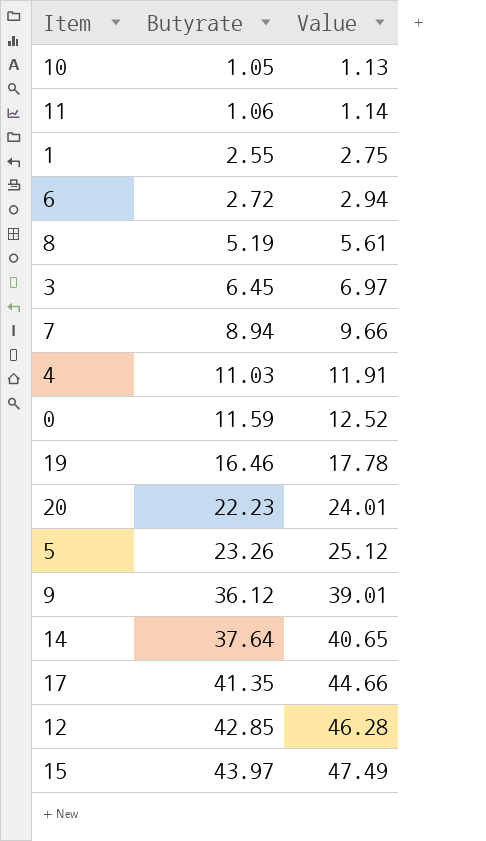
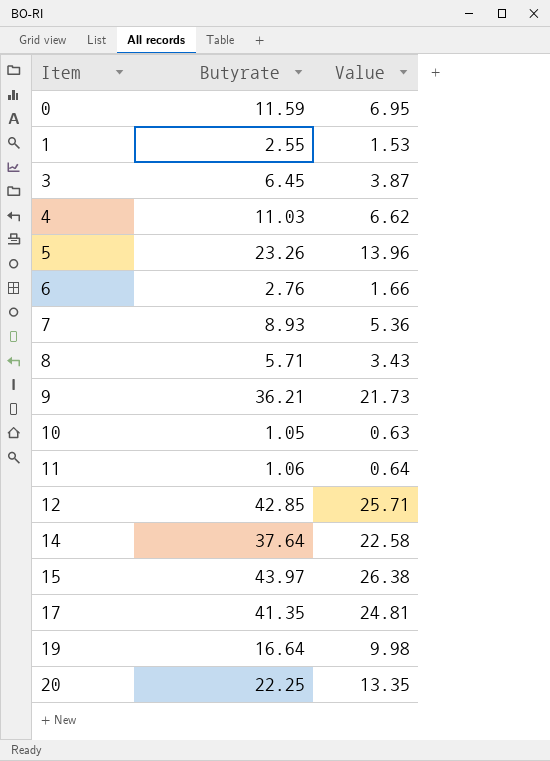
row order: Butyrate ascending -> Item ascending
column Value | formula: [Butyrate] * 1.08 -> [Butyrate] * 0.6
6 | Butyrate: 2.72 -> 2.76
7 | Butyrate: 8.94 -> 8.93
8 | Butyrate: 5.19 -> 5.71
9 | Butyrate: 36.12 -> 36.21
19 | Butyrate: 16.46 -> 16.64
20 | Butyrate: 22.23 -> 22.25

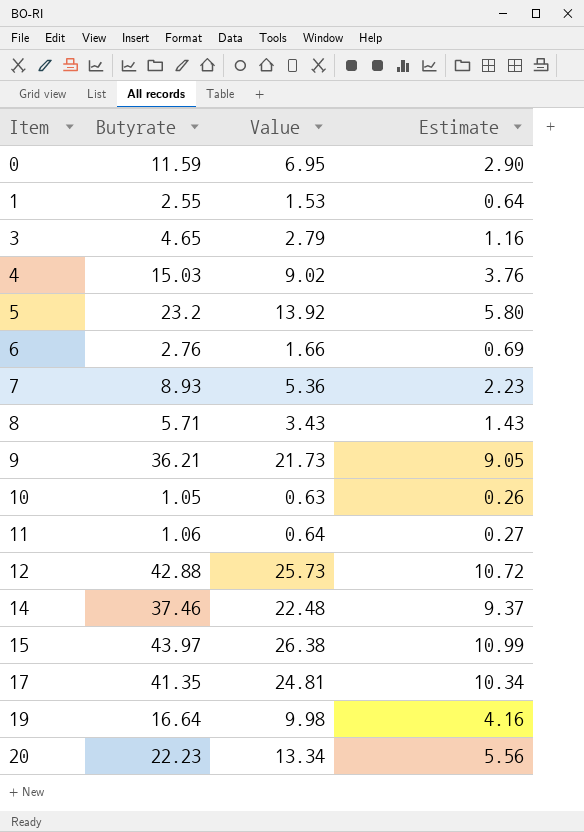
column Estimate | formula: none -> [Butyrate] * 0.25
3 | Butyrate: 6.45 -> 4.65
3 | Value: 3.87 -> 2.79
4 | Butyrate: 11.03 -> 15.03
4 | Value: 6.62 -> 9.02
5 | Butyrate: 23.26 -> 23.2
5 | Value: 13.96 -> 13.92
12 | Butyrate: 42.85 -> 42.88
12 | Value: 25.71 -> 25.73
14 | Butyrate: 37.64 -> 37.46
14 | Value: 22.58 -> 22.48
20 | Butyrate: 22.25 -> 22.23
20 | Value: 13.35 -> 13.34

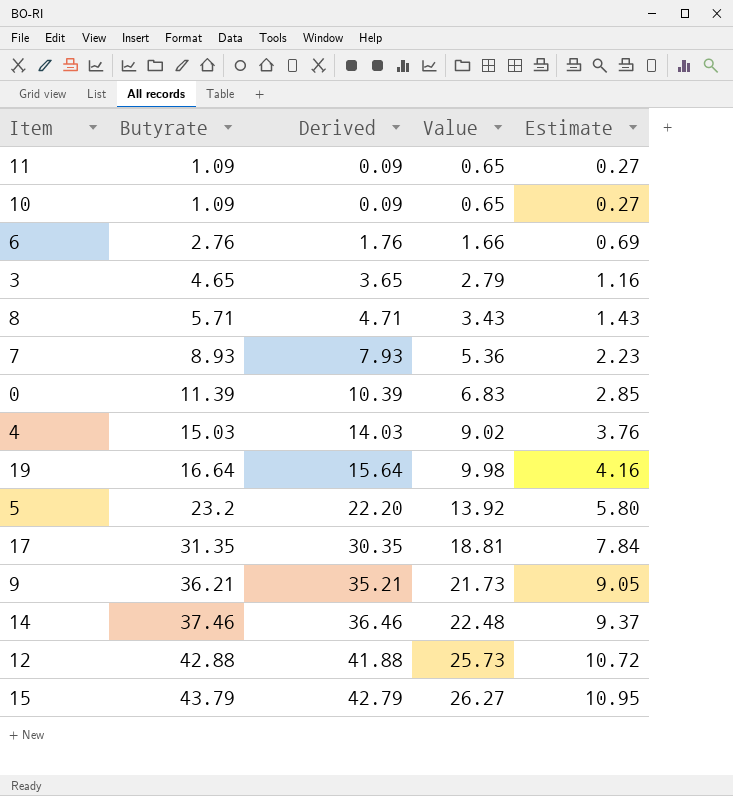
row order: Item ascending -> Butyrate ascending
column Derived | formula: none -> [Butyrate] - 1
row 1: 2.55 | 1.53 | 0.64 -> none
row 20: 22.23 | 13.34 | 5.56 -> none
11 | Butyrate: 1.06 -> 1.09
11 | Value: 0.64 -> 0.65
10 | Butyrate: 1.05 -> 1.09
10 | Value: 0.63 -> 0.65
10 | Estimate: 0.26 -> 0.27
0 | Butyrate: 11.59 -> 11.39
0 | Value: 6.95 -> 6.83
0 | Estimate: 2.90 -> 2.85
17 | Butyrate: 41.35 -> 31.35
17 | Value: 24.81 -> 18.81
17 | Estimate: 10.34 -> 7.84
15 | Butyrate: 43.97 -> 43.79
15 | Value: 26.38 -> 26.27
15 | Estimate: 10.99 -> 10.95

